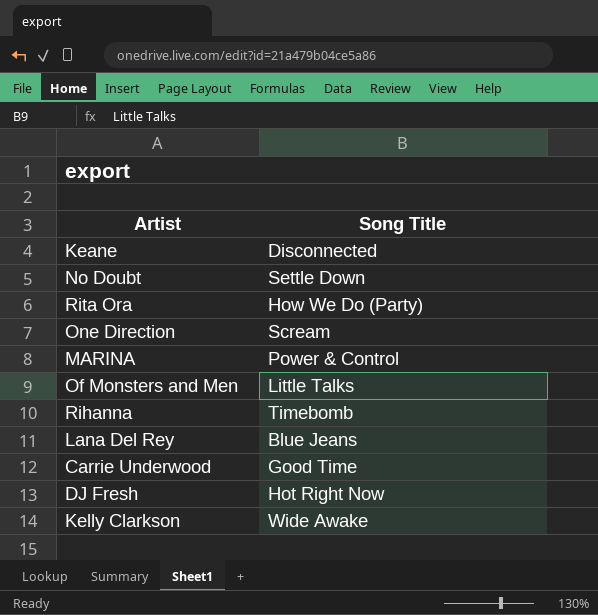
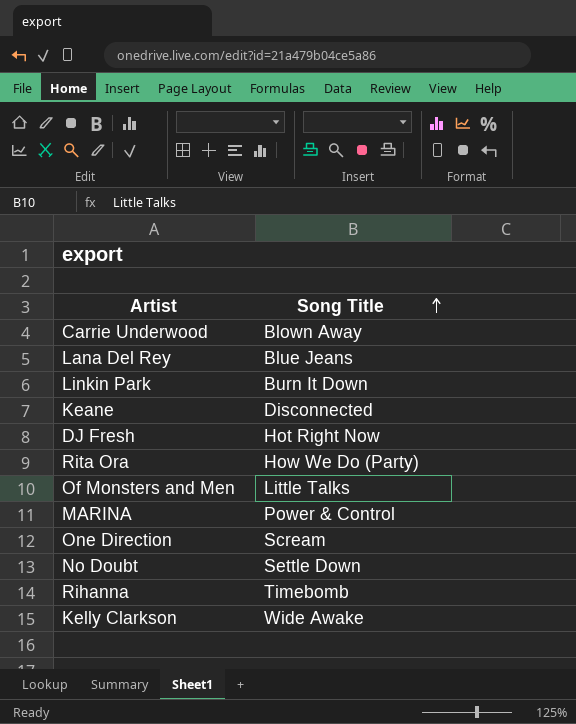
row order: none -> Song Title ascending
Carrie Underwood | Song Title: Good Time -> Blown Away
row Linkin Park: none -> Burn It Down

